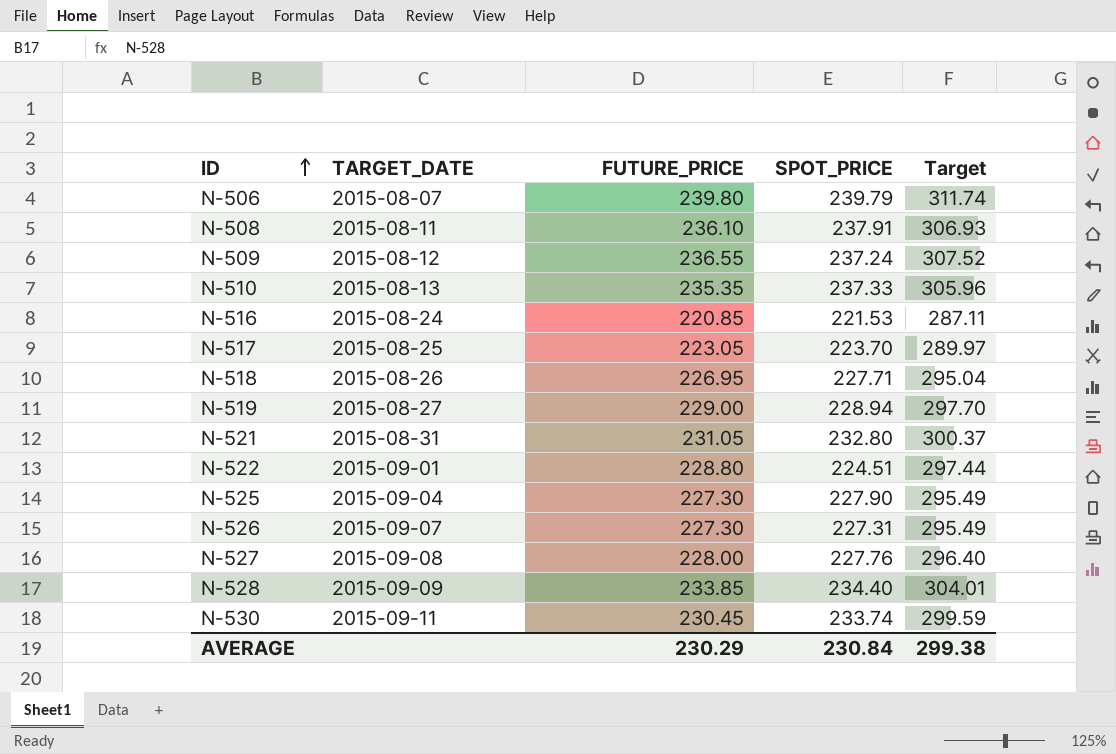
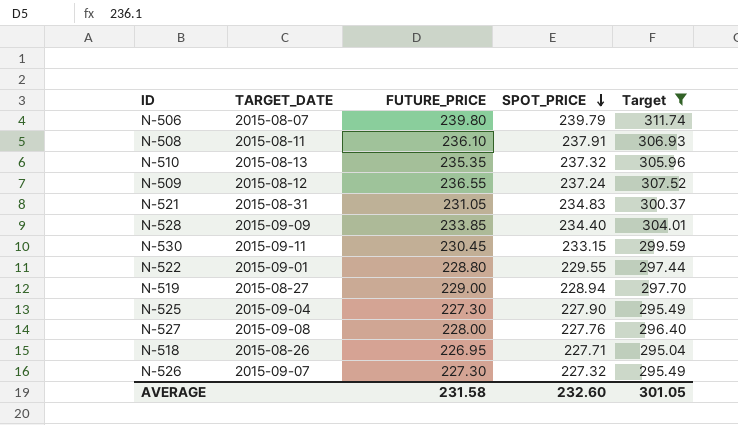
filter: none -> Target >= 295.04
row order: ID ascending -> SPOT_PRICE descending
N-510 | SPOT_PRICE: 237.33 -> 237.32
N-521 | SPOT_PRICE: 232.80 -> 234.83
N-530 | SPOT_PRICE: 233.74 -> 233.15
N-522 | SPOT_PRICE: 224.51 -> 229.55
N-526 | SPOT_PRICE: 227.31 -> 227.32
AVERAGE | FUTURE_PRICE: 230.29 -> 231.58
AVERAGE | SPOT_PRICE: 230.84 -> 232.60
AVERAGE | Target: 299.38 -> 301.05

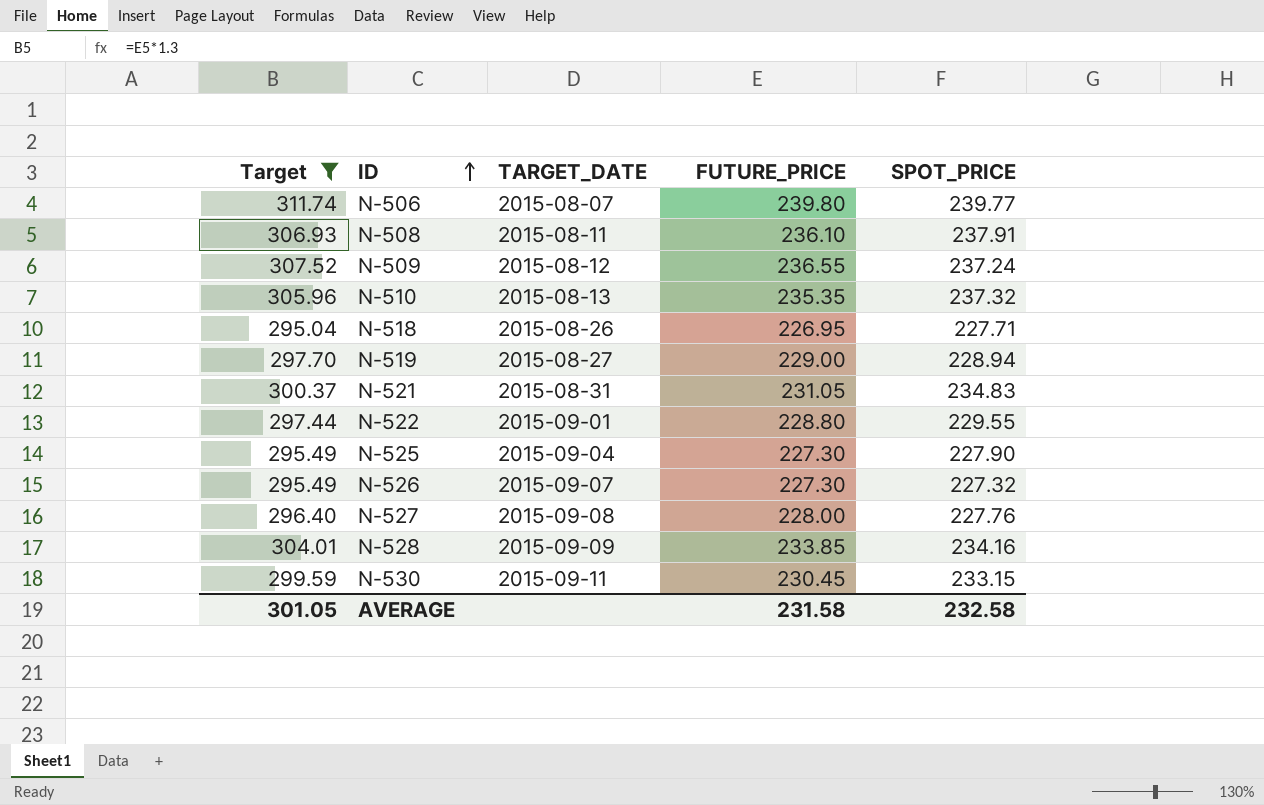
row order: SPOT_PRICE descending -> ID ascending
column Target | position: 5 -> 1
N-506 | SPOT_PRICE: 239.79 -> 239.77
N-528 | SPOT_PRICE: 234.40 -> 234.16
AVERAGE | SPOT_PRICE: 232.60 -> 232.58

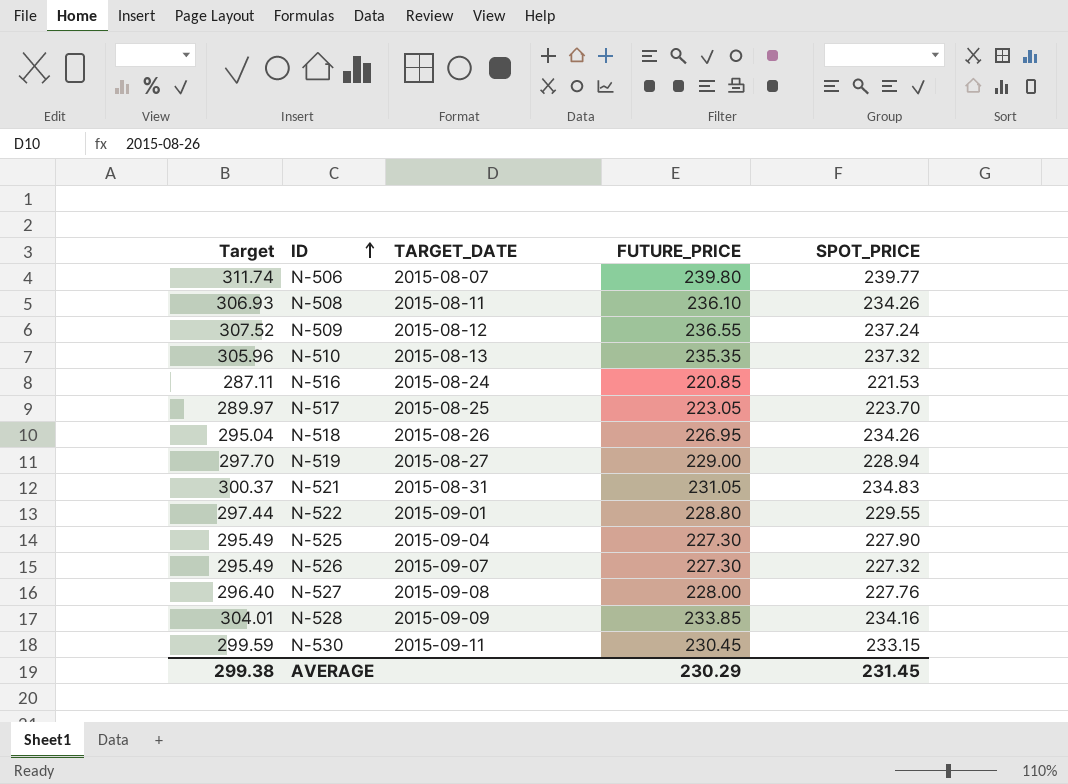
filter: Target >= 295.04 -> none
N-508 | SPOT_PRICE: 237.91 -> 234.26
N-518 | SPOT_PRICE: 227.71 -> 234.26
AVERAGE | Target: 301.05 -> 299.38
AVERAGE | FUTURE_PRICE: 231.58 -> 230.29
AVERAGE | SPOT_PRICE: 232.58 -> 231.45

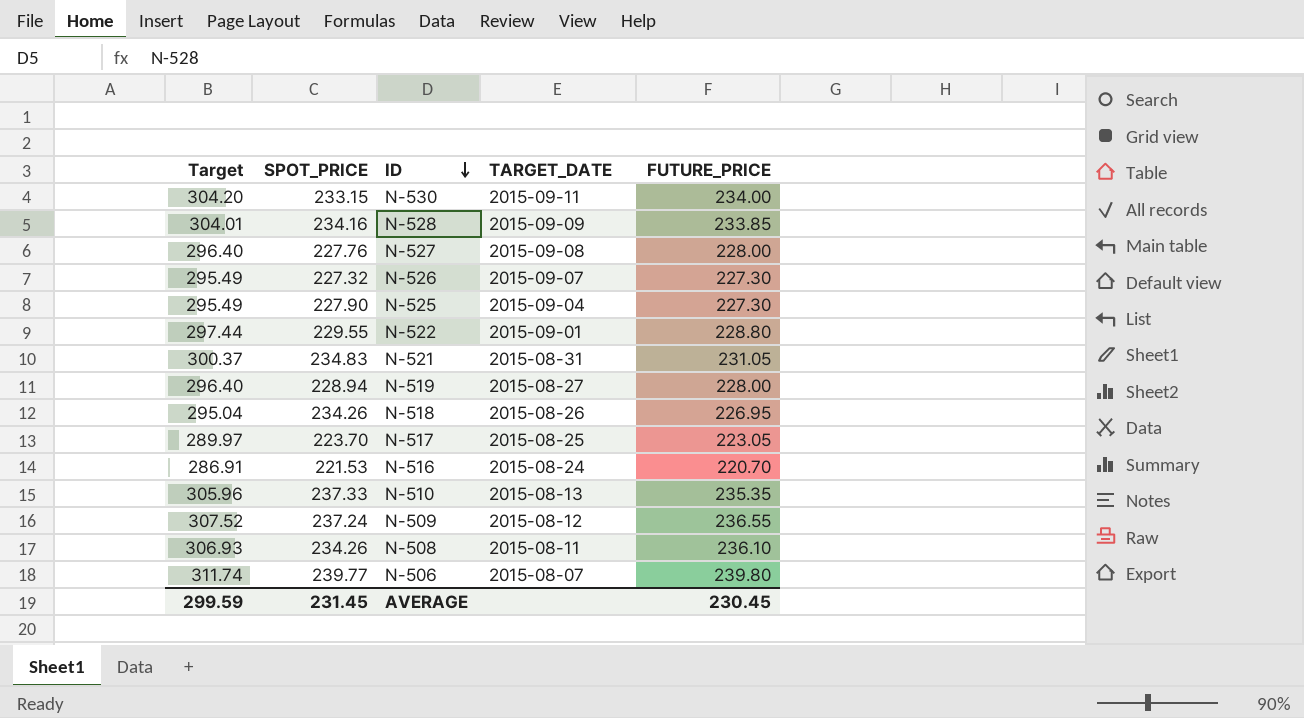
row order: ID ascending -> ID descending
column SPOT_PRICE | position: 5 -> 2
N-530 | Target: 299.59 -> 304.20
N-530 | FUTURE_PRICE: 230.45 -> 234.00
N-519 | Target: 297.70 -> 296.40
N-519 | FUTURE_PRICE: 229.00 -> 228.00
N-516 | Target: 287.11 -> 286.91
N-516 | FUTURE_PRICE: 220.85 -> 220.70
N-510 | SPOT_PRICE: 237.32 -> 237.33
AVERAGE | Target: 299.38 -> 299.59
AVERAGE | FUTURE_PRICE: 230.29 -> 230.45

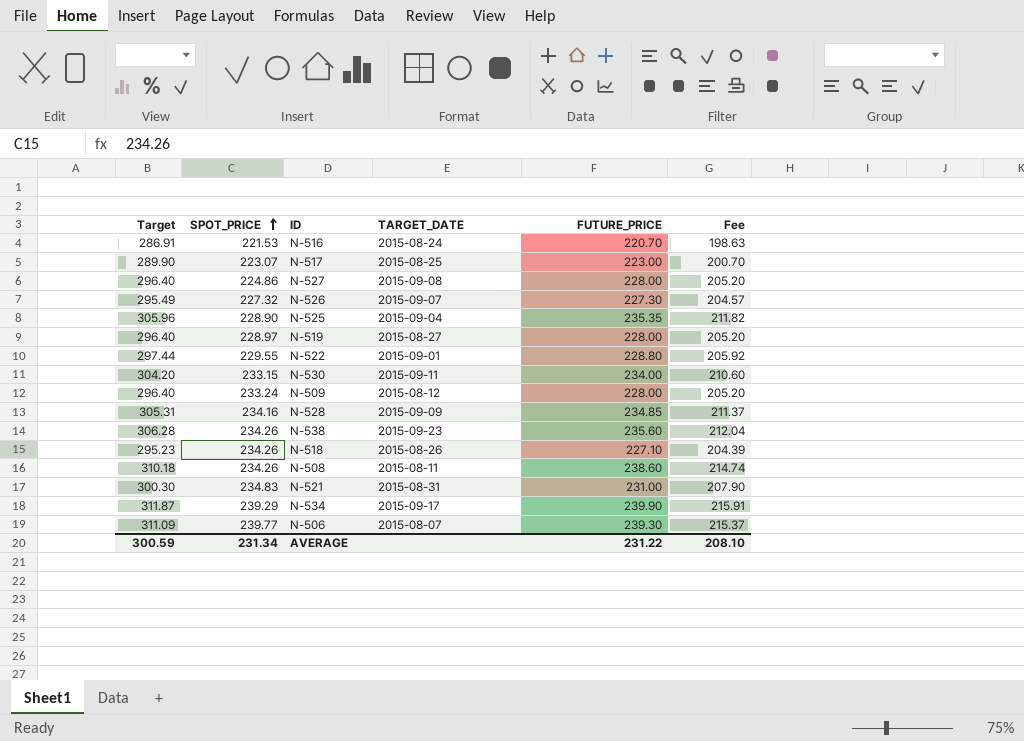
row order: ID descending -> SPOT_PRICE ascending
column Fee | formula: none -> [FUTURE_PRICE] * 0.9
row N-510: 305.96 | 237.33 | 2015-08-13 | 235.35 -> none
N-517 | Target: 289.97 -> 289.90
N-517 | SPOT_PRICE: 223.70 -> 223.07
N-517 | FUTURE_PRICE: 223.05 -> 223.00
N-527 | SPOT_PRICE: 227.76 -> 224.86
N-525 | Target: 295.49 -> 305.96
N-525 | SPOT_PRICE: 227.90 -> 228.90
N-525 | FUTURE_PRICE: 227.30 -> 235.35
N-519 | SPOT_PRICE: 228.94 -> 228.97
N-509 | Target: 307.52 -> 296.40
N-509 | SPOT_PRICE: 237.24 -> 233.24
N-509 | FUTURE_PRICE: 236.55 -> 228.00
N-528 | Target: 304.01 -> 305.31
N-528 | FUTURE_PRICE: 233.85 -> 234.85
row N-538: none -> 306.28 | 234.26 | 2015-09-23 | 235.60 | 212.04
N-518 | Target: 295.04 -> 295.23
N-518 | FUTURE_PRICE: 226.95 -> 227.10
N-508 | Target: 306.93 -> 310.18
N-508 | FUTURE_PRICE: 236.10 -> 238.60
N-521 | Target: 300.37 -> 300.30
N-521 | FUTURE_PRICE: 231.05 -> 231.00
row N-534: none -> 311.87 | 239.29 | 2015-09-17 | 239.90 | 215.91
N-506 | Target: 311.74 -> 311.09
N-506 | FUTURE_PRICE: 239.80 -> 239.30
AVERAGE | Target: 299.59 -> 300.59
AVERAGE | SPOT_PRICE: 231.45 -> 231.34
AVERAGE | FUTURE_PRICE: 230.45 -> 231.22

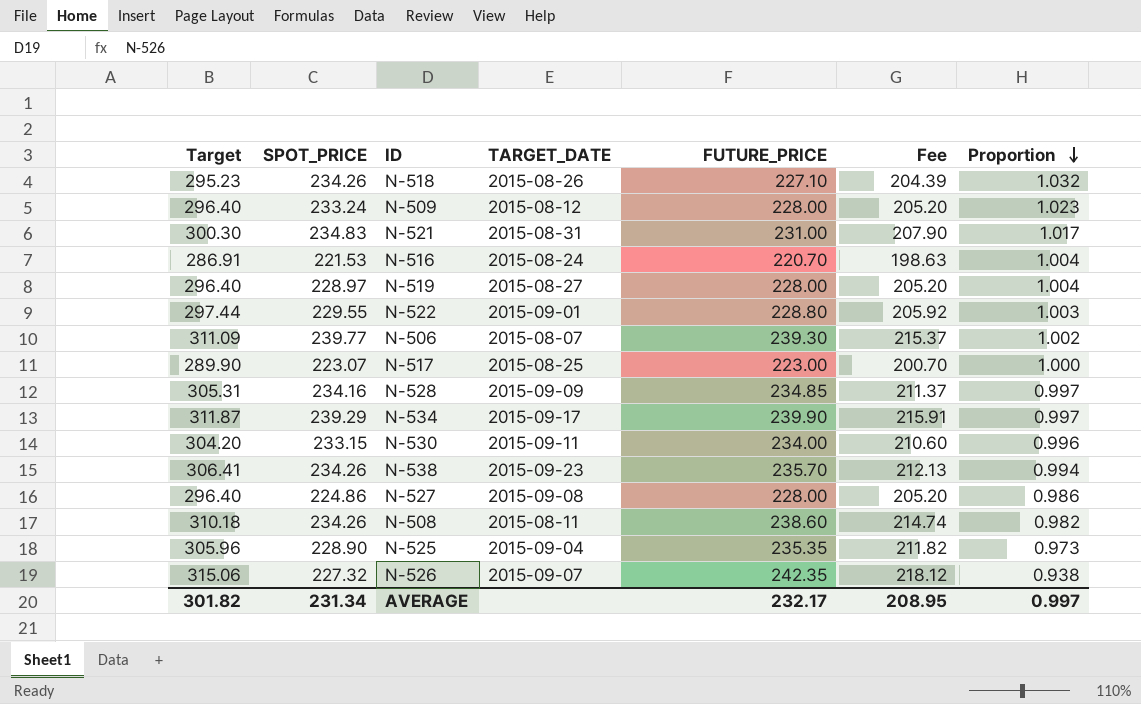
row order: SPOT_PRICE ascending -> Proportion descending
column Proportion | formula: none -> [SPOT_PRICE] / [FUTURE_PRICE]
N-538 | Target: 306.28 -> 306.41
N-538 | FUTURE_PRICE: 235.60 -> 235.70
N-538 | Fee: 212.04 -> 212.13
N-526 | Target: 295.49 -> 315.06
N-526 | FUTURE_PRICE: 227.30 -> 242.35
N-526 | Fee: 204.57 -> 218.12
AVERAGE | Target: 300.59 -> 301.82
AVERAGE | FUTURE_PRICE: 231.22 -> 232.17
AVERAGE | Fee: 208.10 -> 208.95

